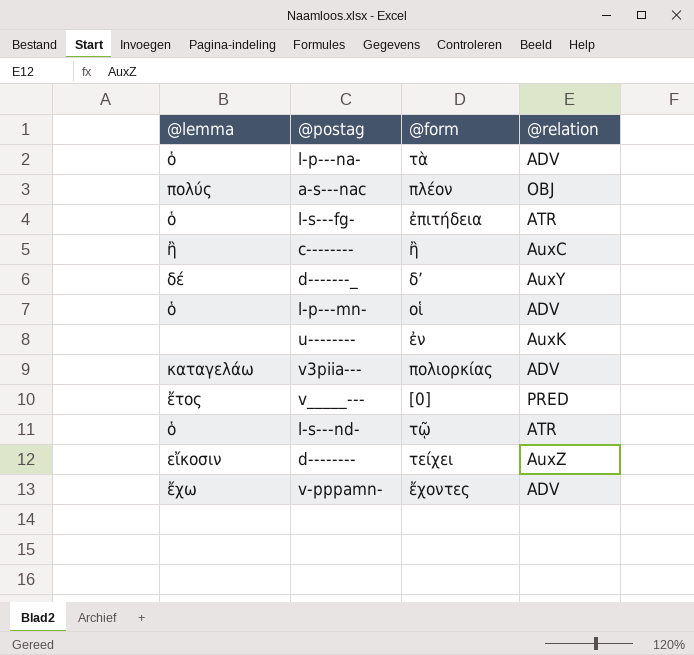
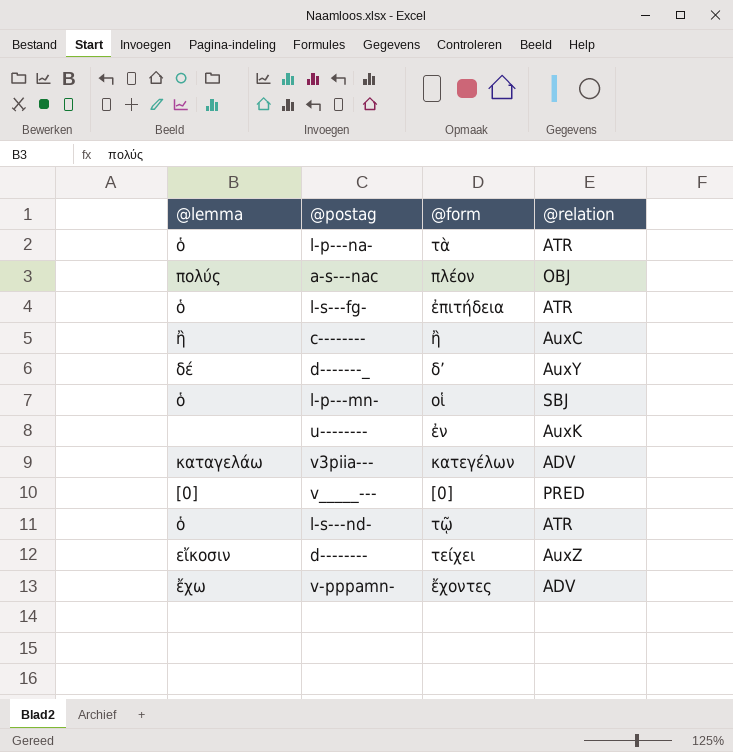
l-p---na- | @relation: ADV -> ATR
l-p---mn- | @relation: ADV -> SBJ
v3piia--- | @form: πολιορκίας -> κατεγέλων
v_____--- | @lemma: ἔτος -> [0]

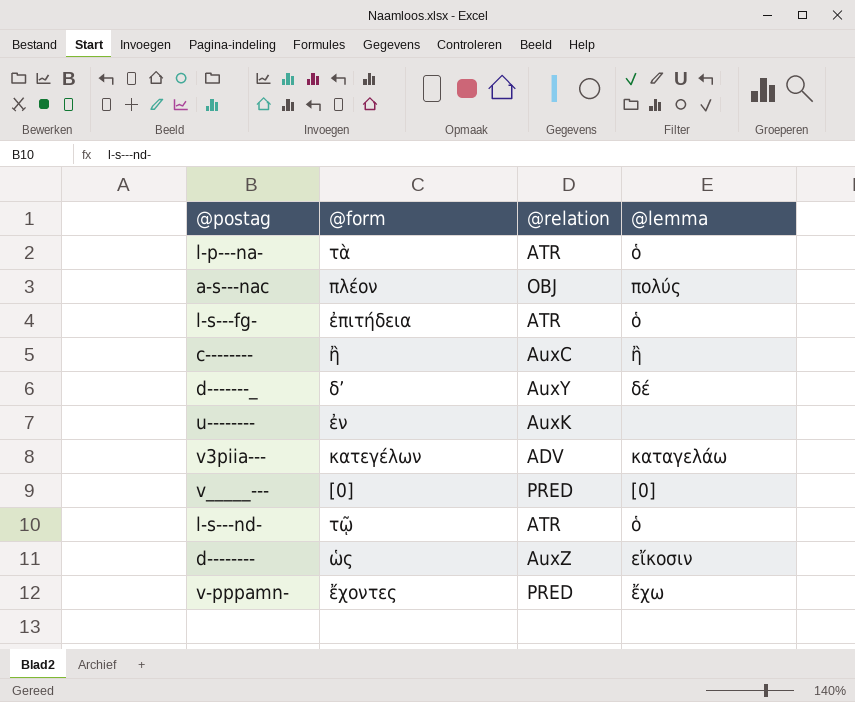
column @lemma | position: 1 -> 4
row l-p---mn-: ὁ | οἱ | SBJ -> none
d-------- | @form: τείχει -> ὡς
v-pppamn- | @relation: ADV -> PRED

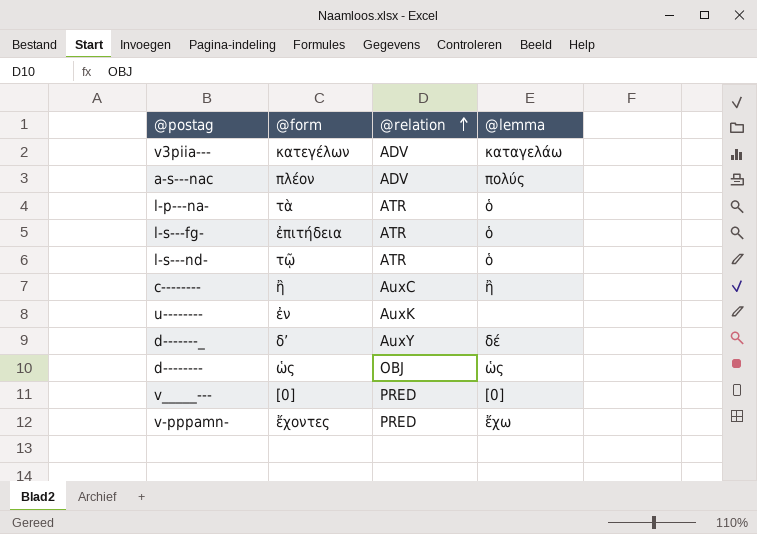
row order: none -> @relation ascending
a-s---nac | @relation: OBJ -> ADV
d-------- | @relation: AuxZ -> OBJ
d-------- | @lemma: εἴκοσιν -> ὡς

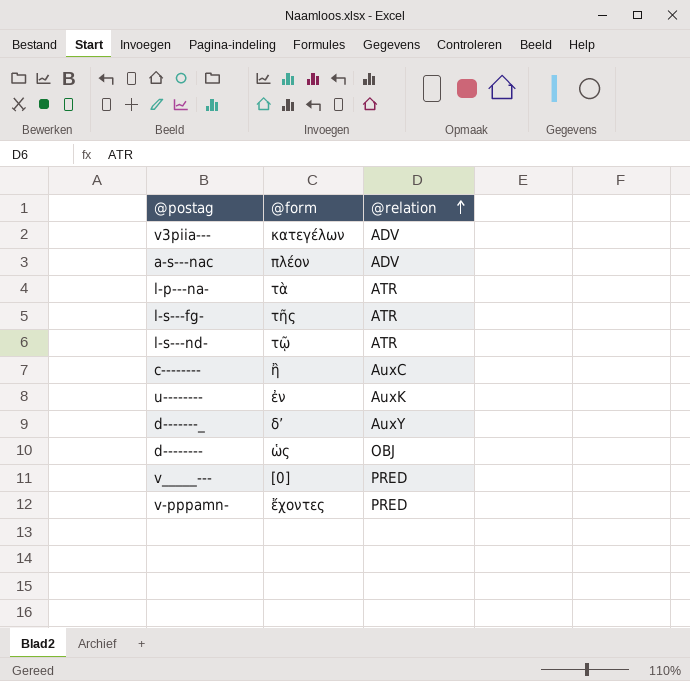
column @lemma | position: 4 -> none
l-s---fg- | @form: ἐπιτήδεια -> τῆς

